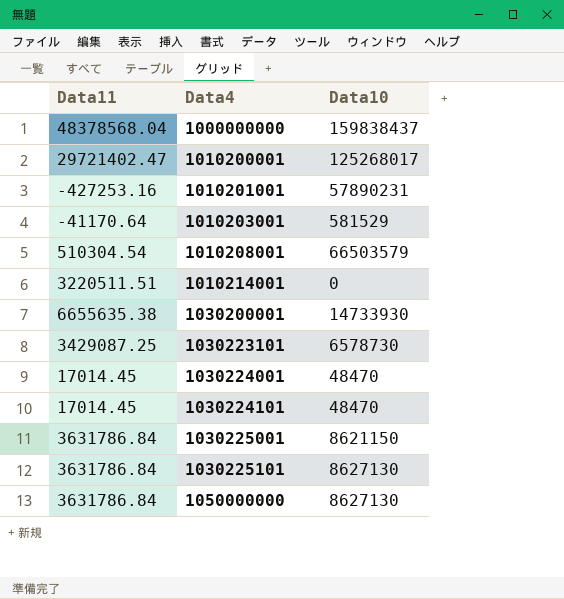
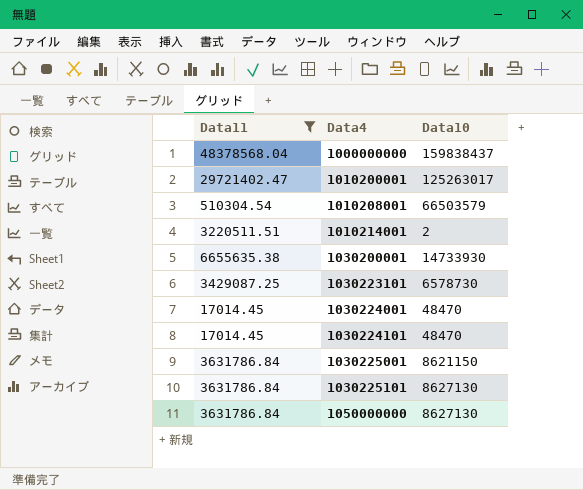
filter: none -> Data11 >= 17014.45
1010200001 | Data10: 125268017 -> 125263017
1010214001 | Data10: 0 -> 2

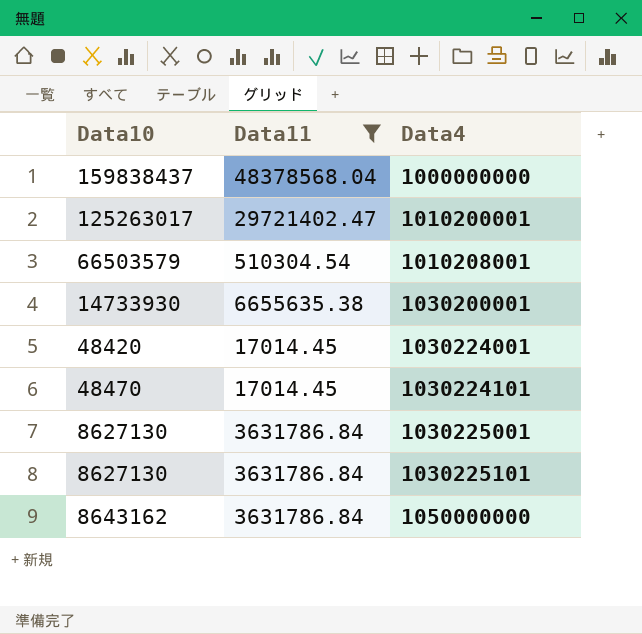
column Data10 | position: 3 -> 1
row 1010214001: 3220511.51 | 2 -> none
row 1030223101: 3429087.25 | 6578730 -> none
1030224001 | Data10: 48470 -> 48420
1030225001 | Data10: 8621150 -> 8627130
1050000000 | Data10: 8627130 -> 8643162

